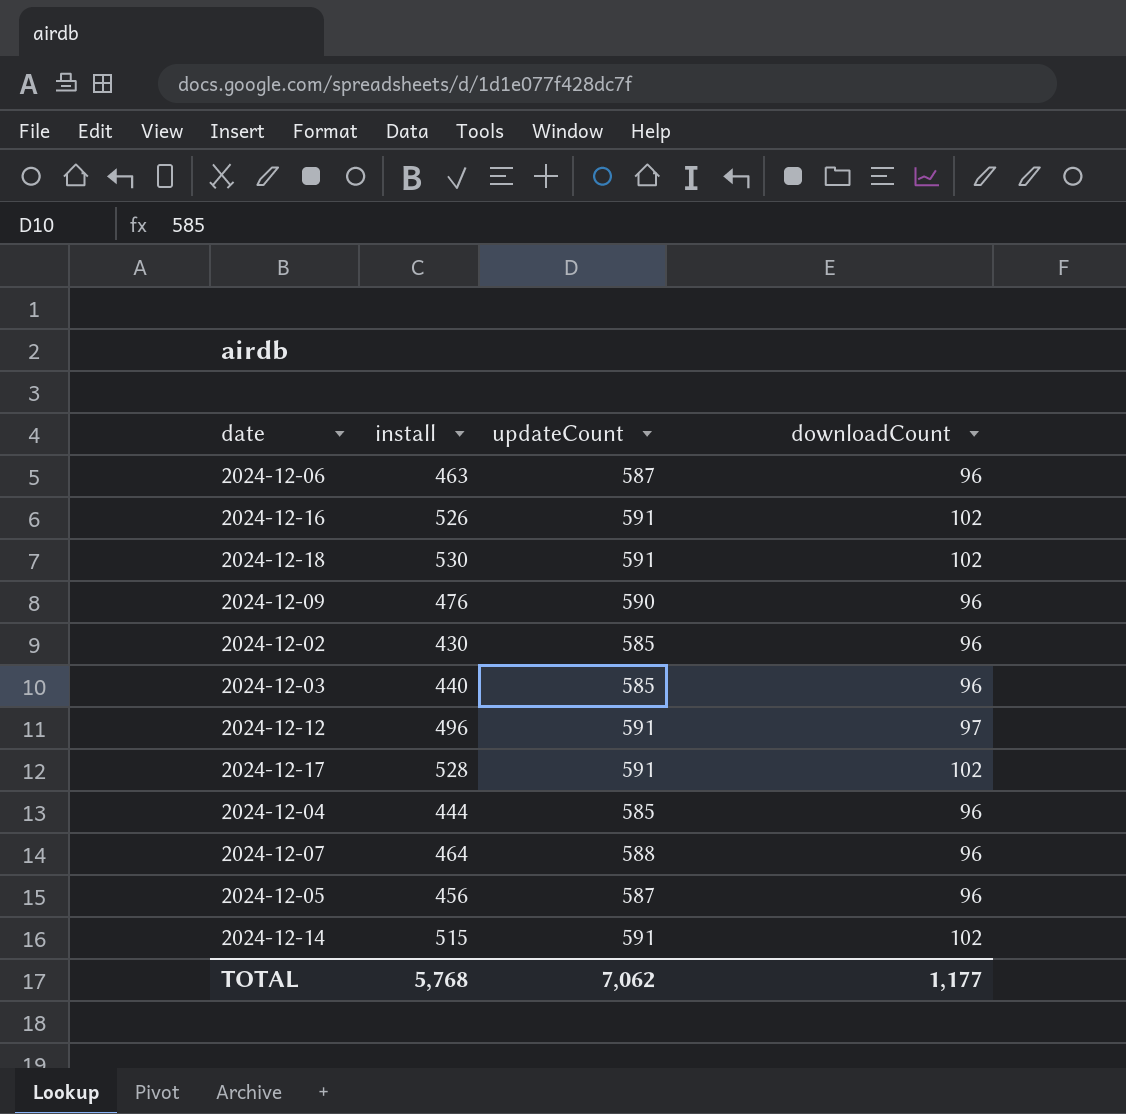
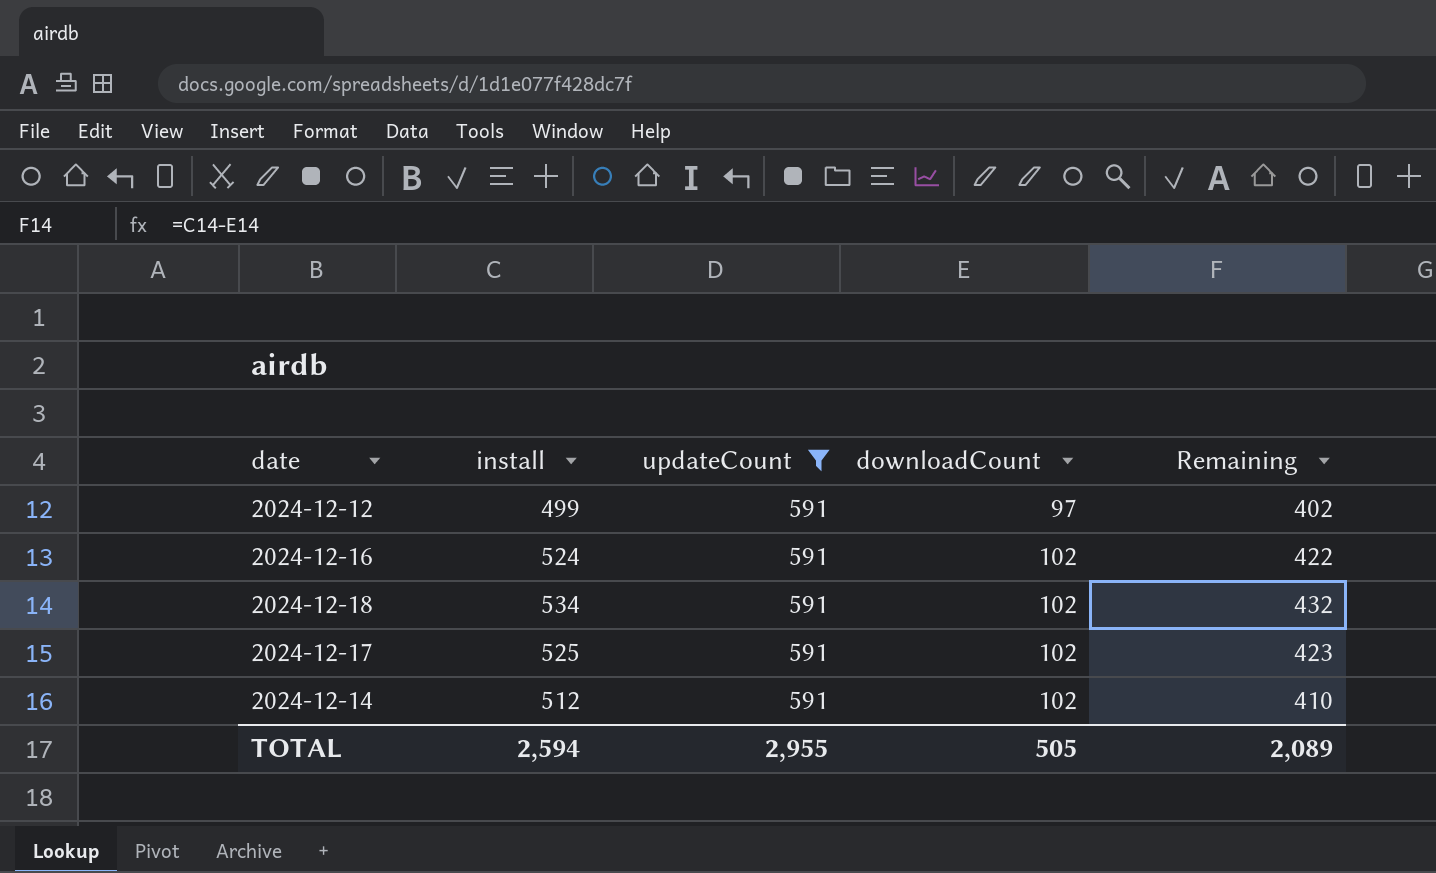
filter: none -> updateCount = 591
row order: none -> downloadCount ascending
column Remaining | formula: none -> [install] - [downloadCount]
2024-12-12 | install: 496 -> 499
2024-12-16 | install: 526 -> 524
2024-12-18 | install: 530 -> 534
2024-12-17 | install: 528 -> 525
2024-12-14 | install: 515 -> 512
TOTAL | install: 5,768 -> 2,594
TOTAL | updateCount: 7,062 -> 2,955
TOTAL | downloadCount: 1,177 -> 505

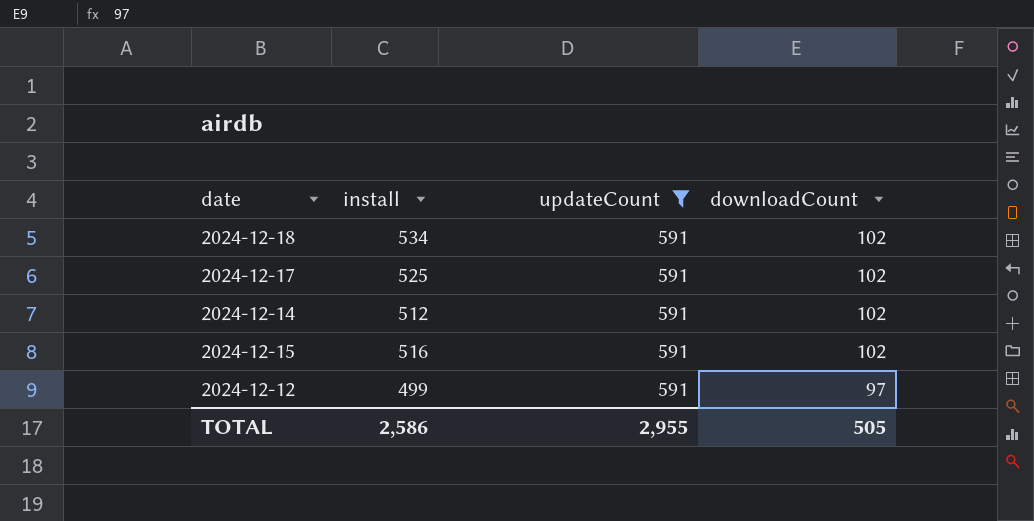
row order: downloadCount ascending -> downloadCount descending
column Remaining | formula: [install] - [downloadCount] -> none
row 2024-12-16: 524 | 591 | 102 | 422 -> none
row 2024-12-15: none -> 516 | 591 | 102
TOTAL | install: 2,594 -> 2,586

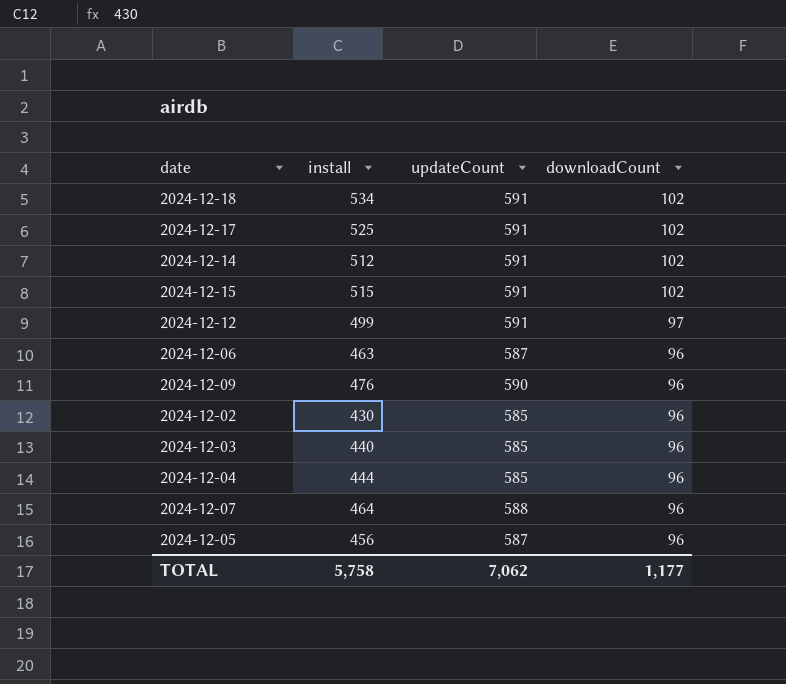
filter: updateCount = 591 -> none
2024-12-15 | install: 516 -> 515
TOTAL | install: 2,586 -> 5,758
TOTAL | updateCount: 2,955 -> 7,062
TOTAL | downloadCount: 505 -> 1,177

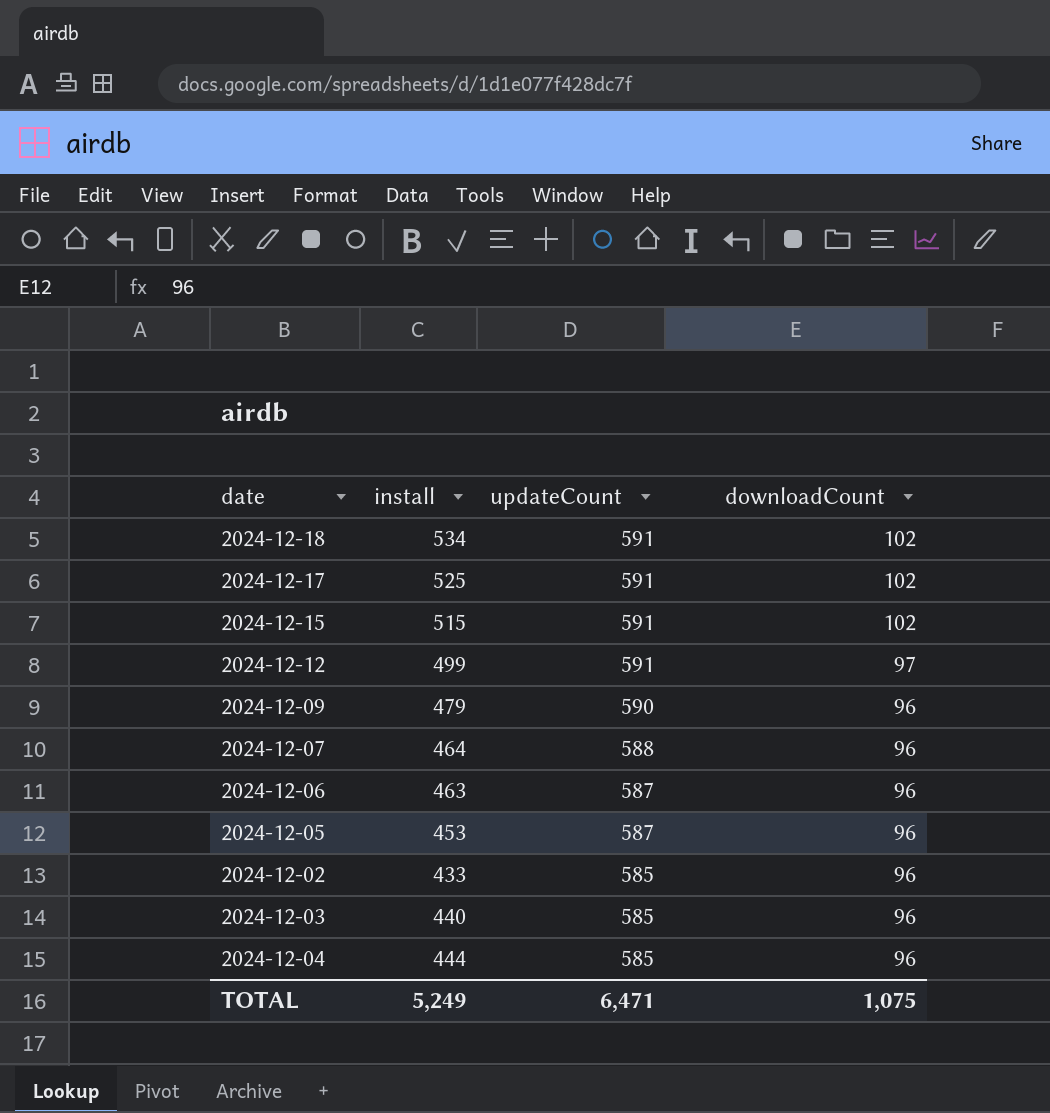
row order: downloadCount descending -> updateCount descending
row 2024-12-14: 512 | 591 | 102 -> none
2024-12-09 | install: 476 -> 479
2024-12-05 | install: 456 -> 453
2024-12-02 | install: 430 -> 433
TOTAL | install: 5,758 -> 5,249
TOTAL | updateCount: 7,062 -> 6,471
TOTAL | downloadCount: 1,177 -> 1,075

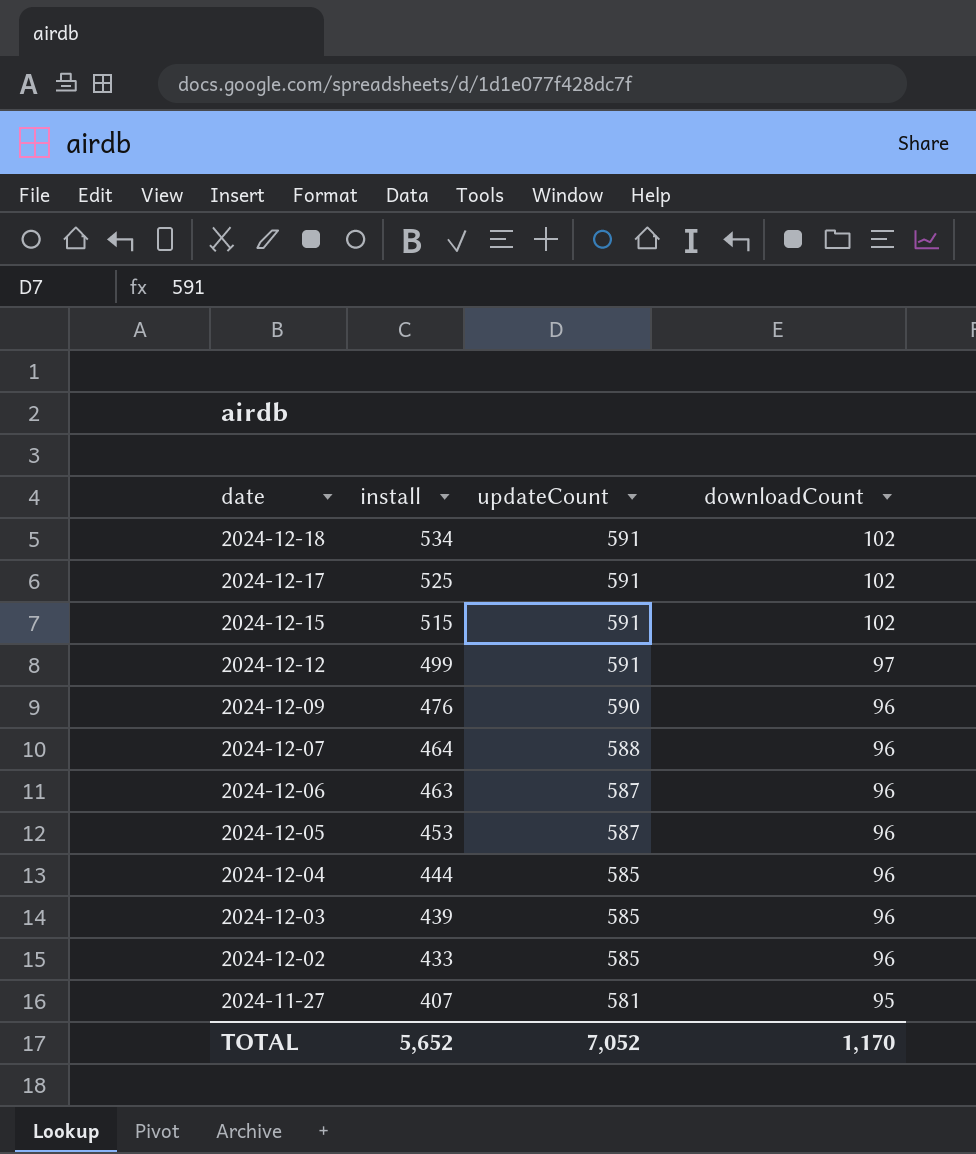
row order: updateCount descending -> date descending
2024-12-09 | install: 479 -> 476
2024-12-03 | install: 440 -> 439
row 2024-11-27: none -> 407 | 581 | 95
TOTAL | install: 5,249 -> 5,652
TOTAL | updateCount: 6,471 -> 7,052
TOTAL | downloadCount: 1,075 -> 1,170

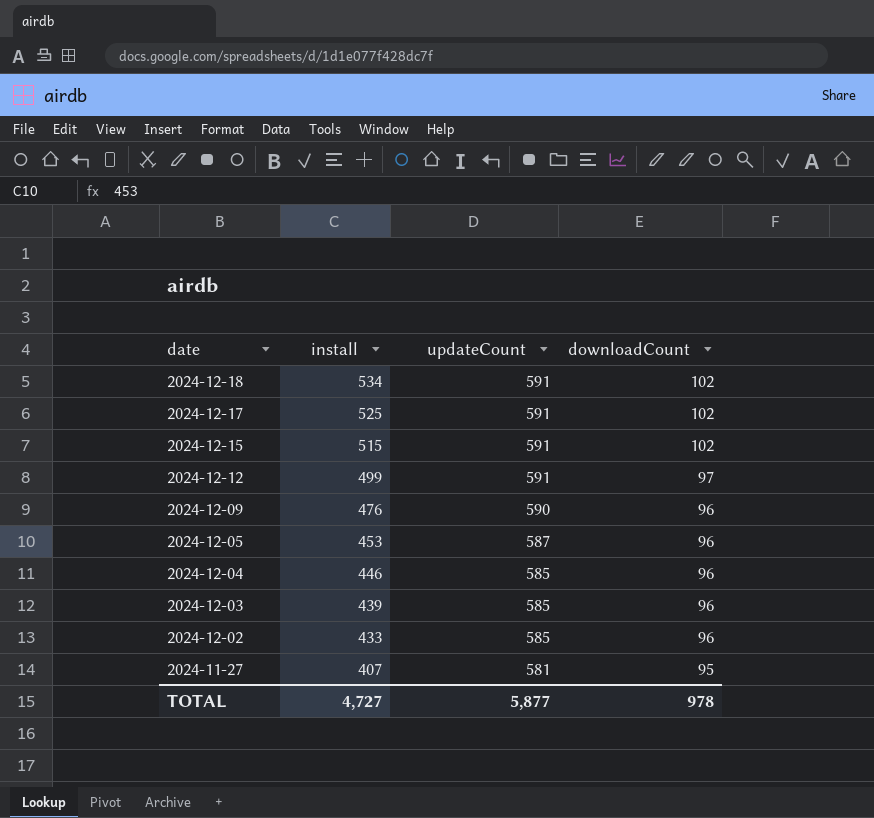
row 2024-12-07: 464 | 588 | 96 -> none
row 2024-12-06: 463 | 587 | 96 -> none
2024-12-04 | install: 444 -> 446
TOTAL | install: 5,652 -> 4,727
TOTAL | updateCount: 7,052 -> 5,877
TOTAL | downloadCount: 1,170 -> 978

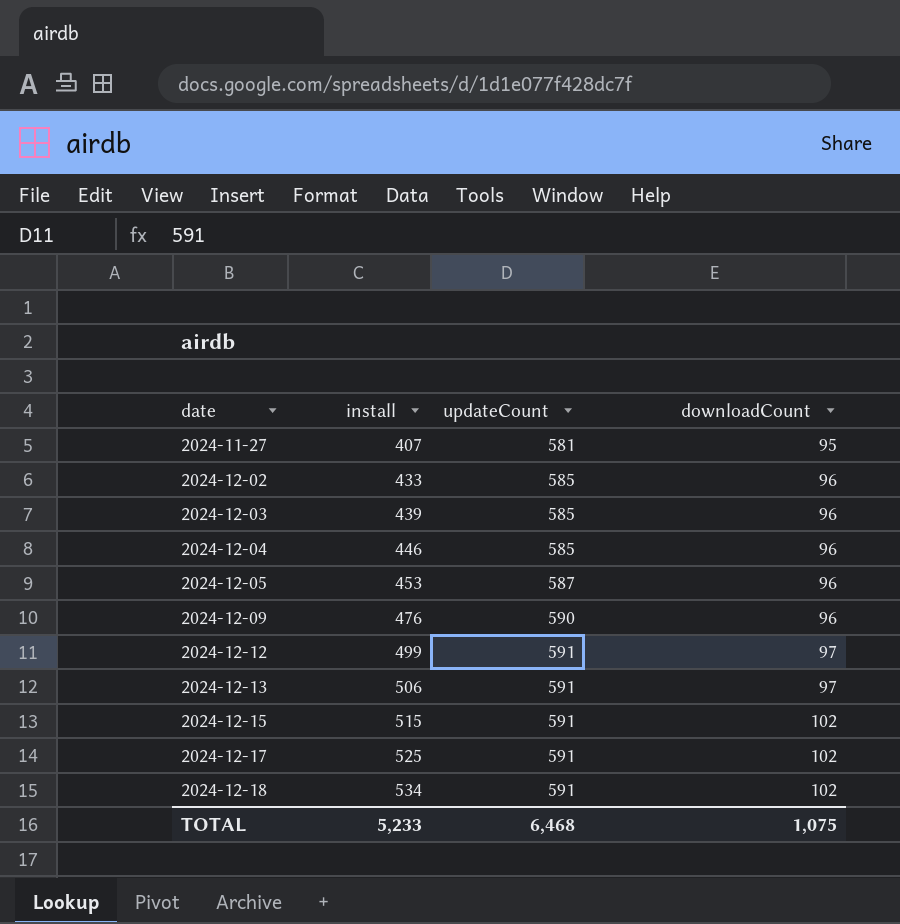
row order: date descending -> date ascending
row 2024-12-13: none -> 506 | 591 | 97
TOTAL | install: 4,727 -> 5,233
TOTAL | updateCount: 5,877 -> 6,468
TOTAL | downloadCount: 978 -> 1,075

